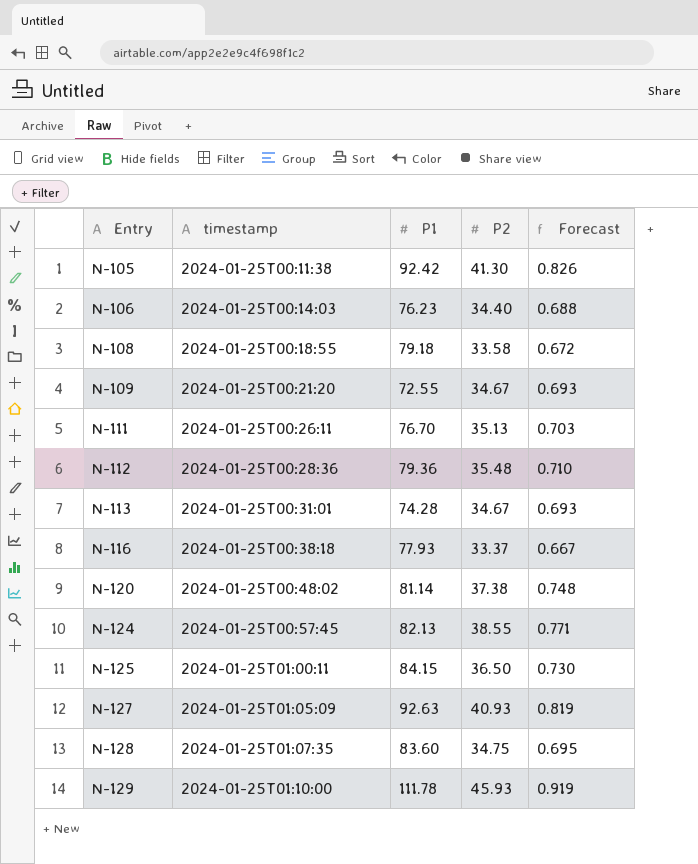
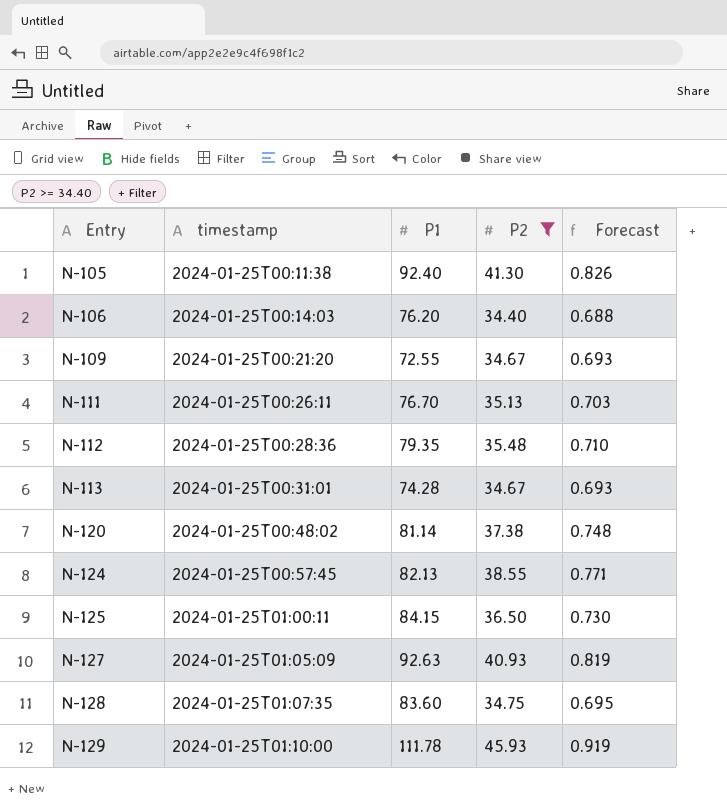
filter: none -> P2 >= 34.40
N-105 | P1: 92.42 -> 92.40
N-106 | P1: 76.23 -> 76.20
N-112 | P1: 79.36 -> 79.35

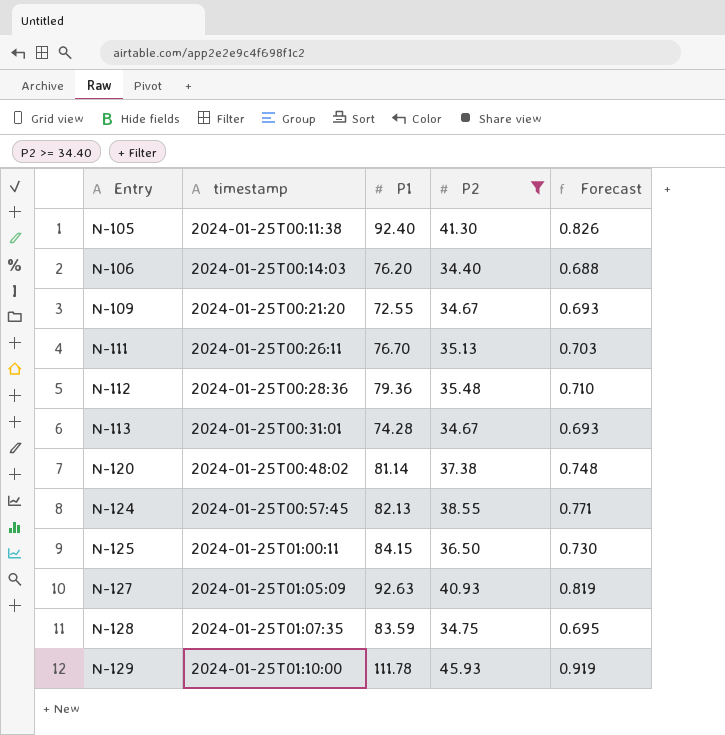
N-112 | P1: 79.35 -> 79.36
N-128 | P1: 83.60 -> 83.59

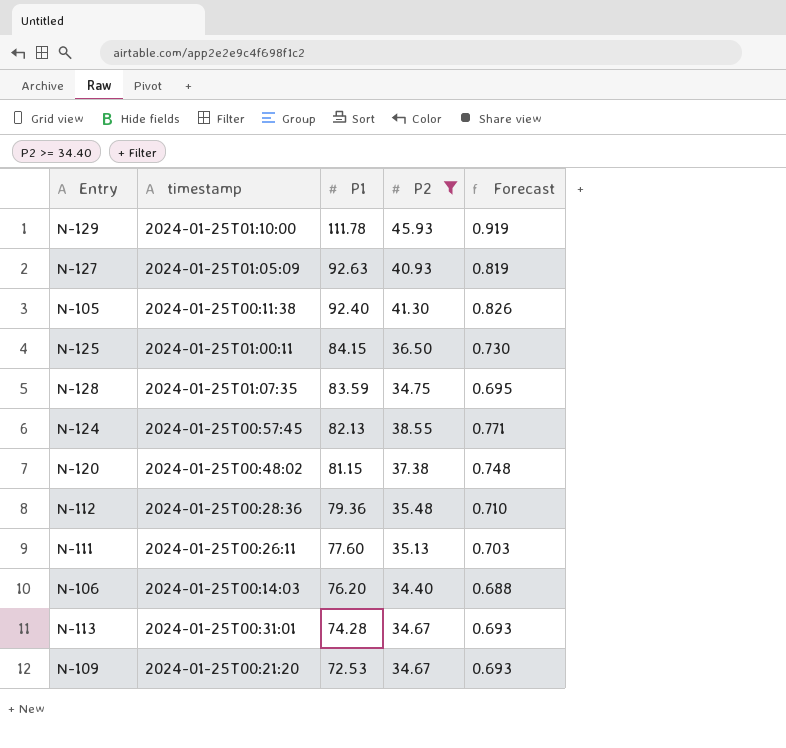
row order: Entry ascending -> P1 descending
N-120 | P1: 81.14 -> 81.15
N-111 | P1: 76.70 -> 77.60
N-109 | P1: 72.55 -> 72.53

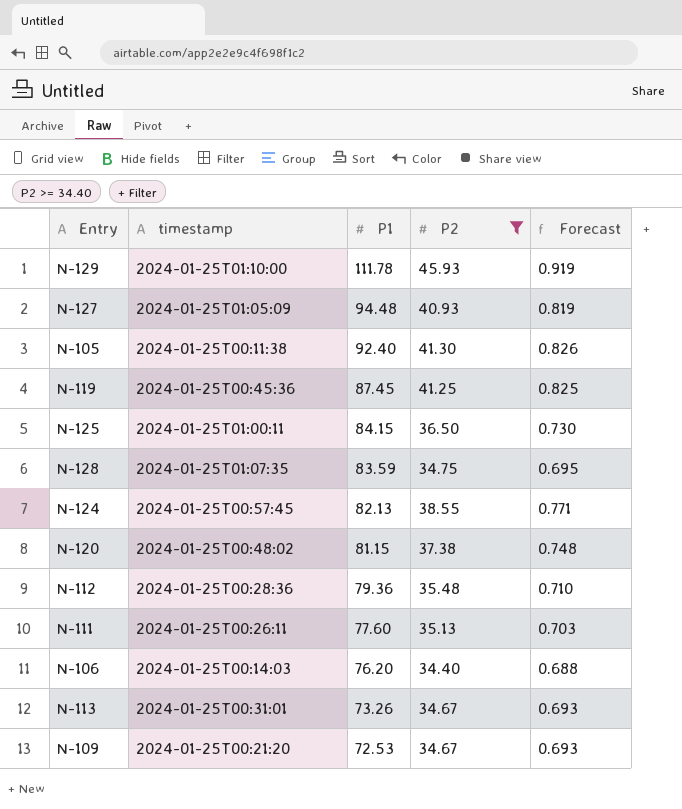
N-127 | P1: 92.63 -> 94.48
row N-119: none -> 2024-01-25T00:45:36 | 87.45 | 41.25 | 0.825
N-113 | P1: 74.28 -> 73.26

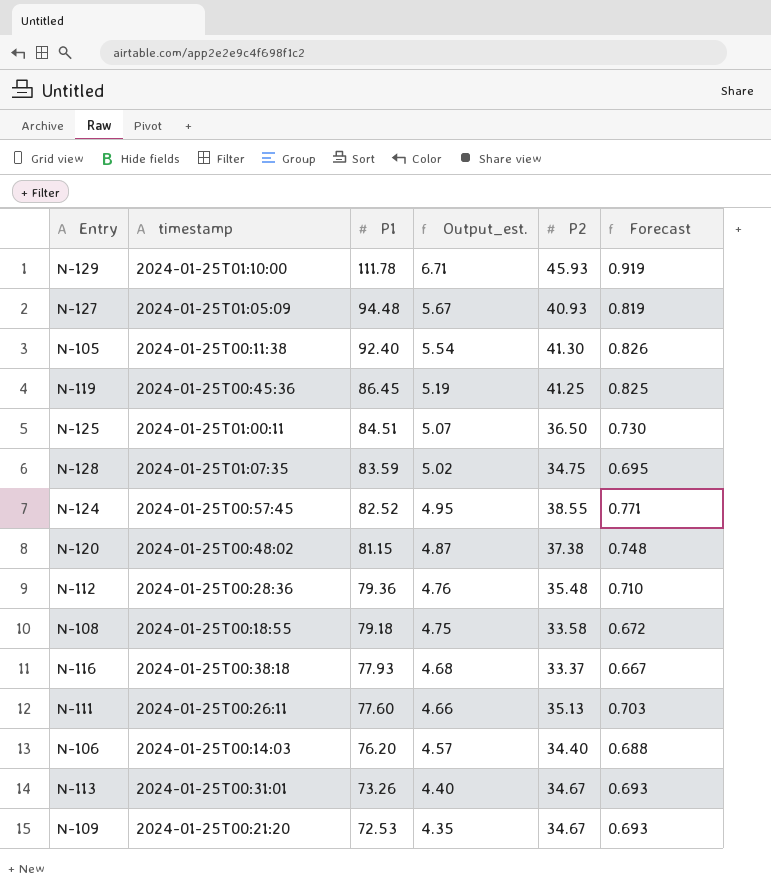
filter: P2 >= 34.40 -> none
column Output_est. | formula: none -> [P1] * 0.06
N-119 | P1: 87.45 -> 86.45
N-125 | P1: 84.15 -> 84.51
N-124 | P1: 82.13 -> 82.52

